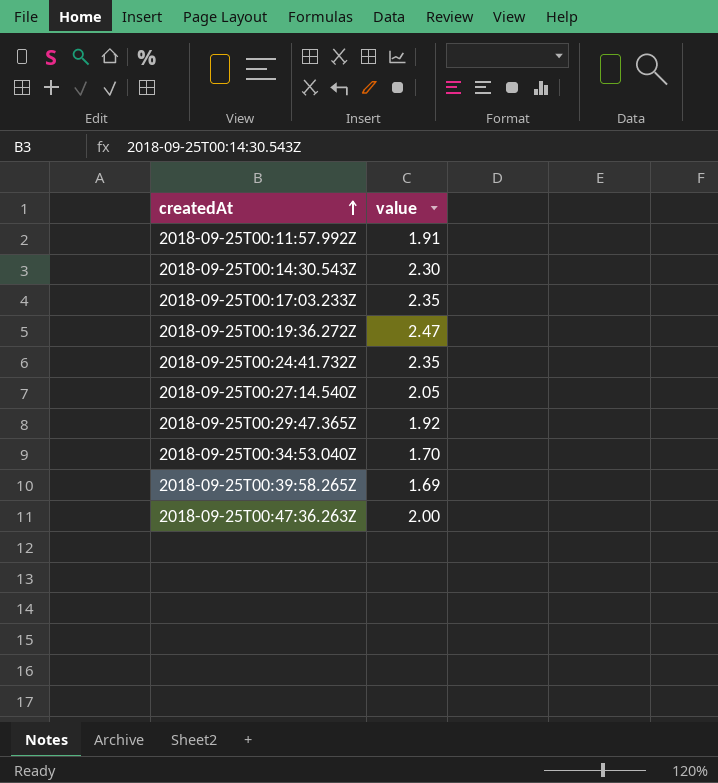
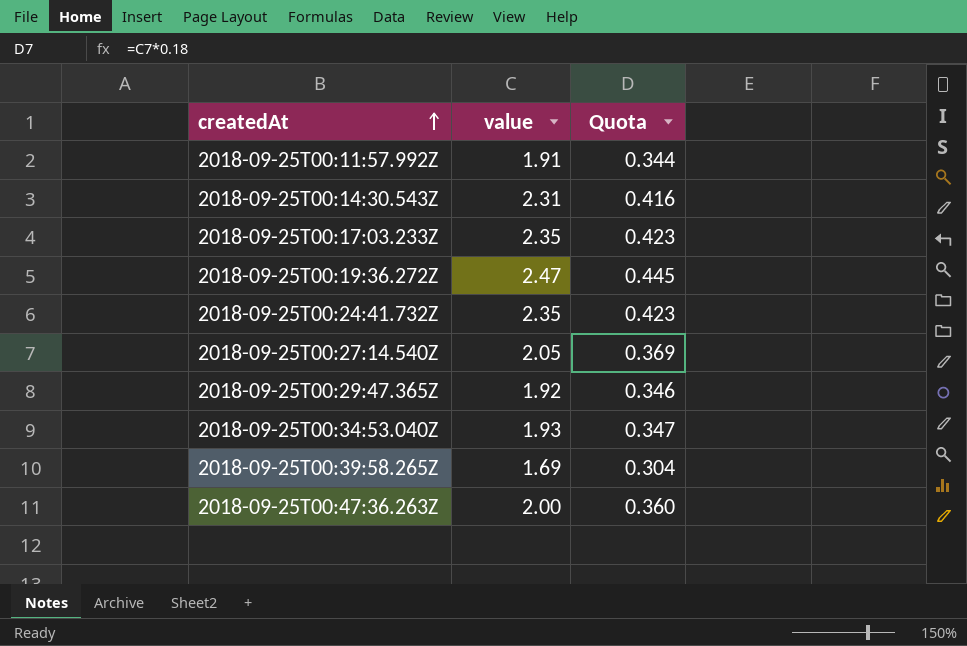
column Quota | formula: none -> [value] * 0.18
2018-09-25T00:14:30.543Z | value: 2.30 -> 2.31
2018-09-25T00:34:53.040Z | value: 1.70 -> 1.93

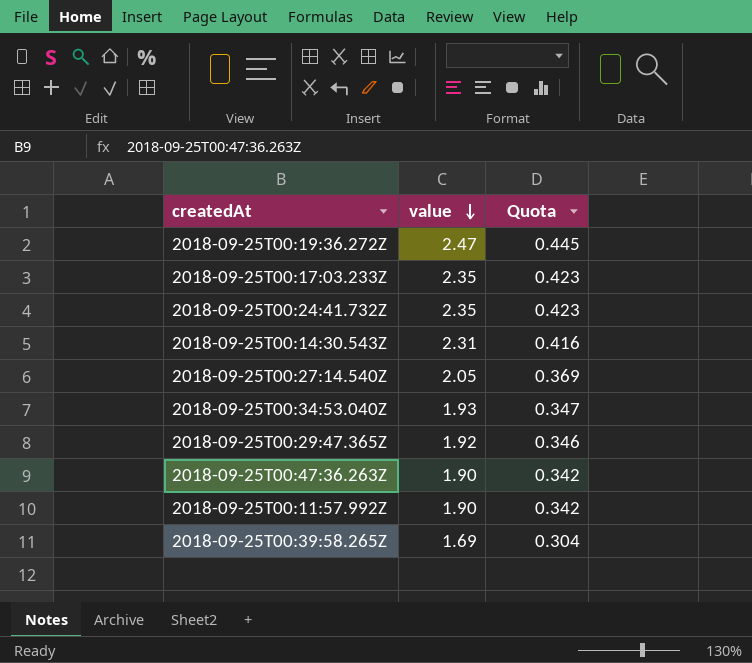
row order: createdAt ascending -> value descending
2018-09-25T00:47:36.263Z | value: 2.00 -> 1.90
2018-09-25T00:47:36.263Z | Quota: 0.360 -> 0.342
2018-09-25T00:11:57.992Z | value: 1.91 -> 1.90
2018-09-25T00:11:57.992Z | Quota: 0.344 -> 0.342

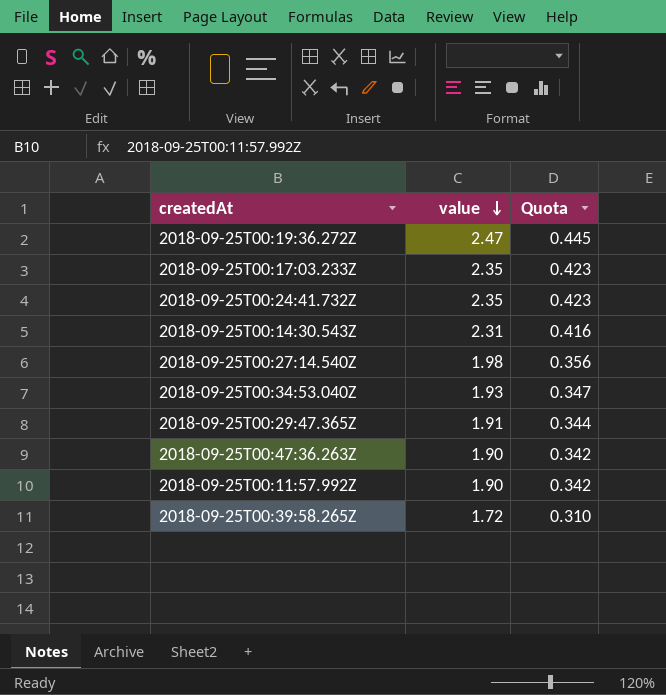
2018-09-25T00:27:14.540Z | value: 2.05 -> 1.98
2018-09-25T00:27:14.540Z | Quota: 0.369 -> 0.356
2018-09-25T00:29:47.365Z | value: 1.92 -> 1.91
2018-09-25T00:29:47.365Z | Quota: 0.346 -> 0.344
2018-09-25T00:39:58.265Z | value: 1.69 -> 1.72
2018-09-25T00:39:58.265Z | Quota: 0.304 -> 0.310

